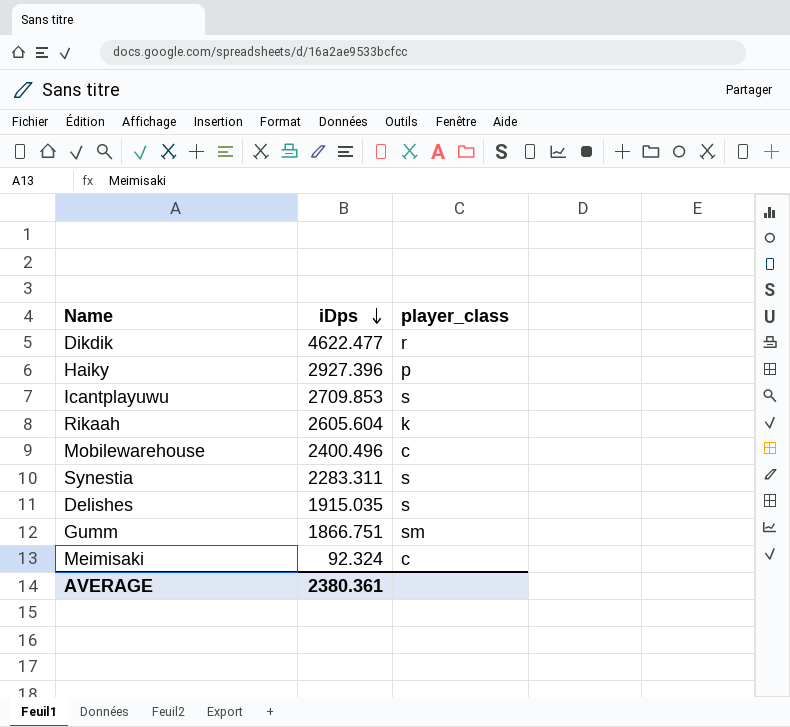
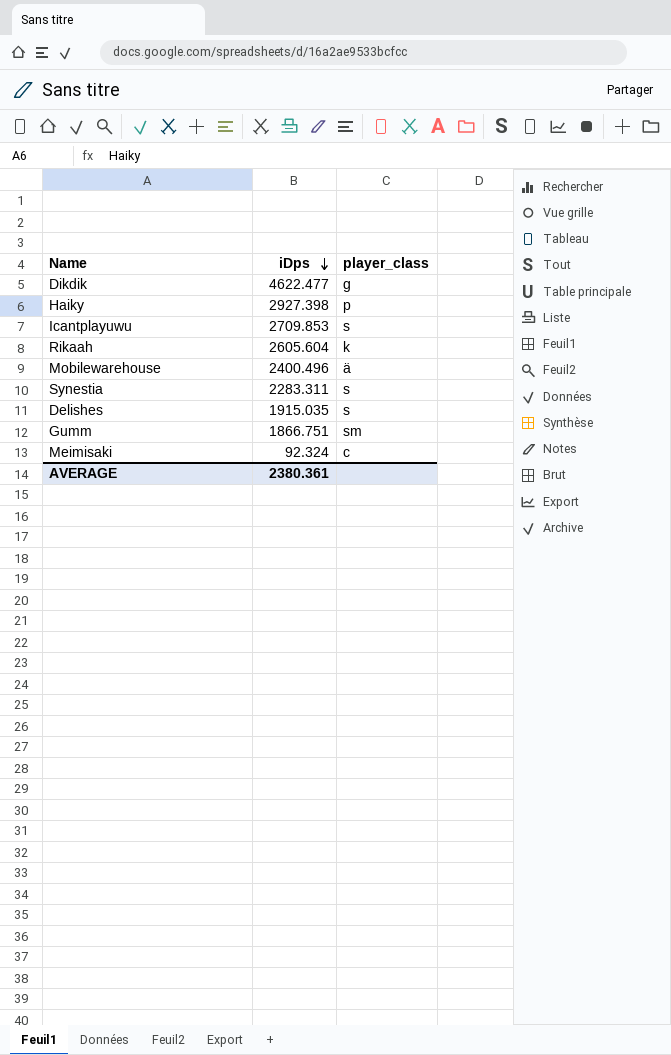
Dikdik | player_class: r -> g
Haiky | iDps: 2927.396 -> 2927.398
Mobilewarehouse | player_class: c -> ä

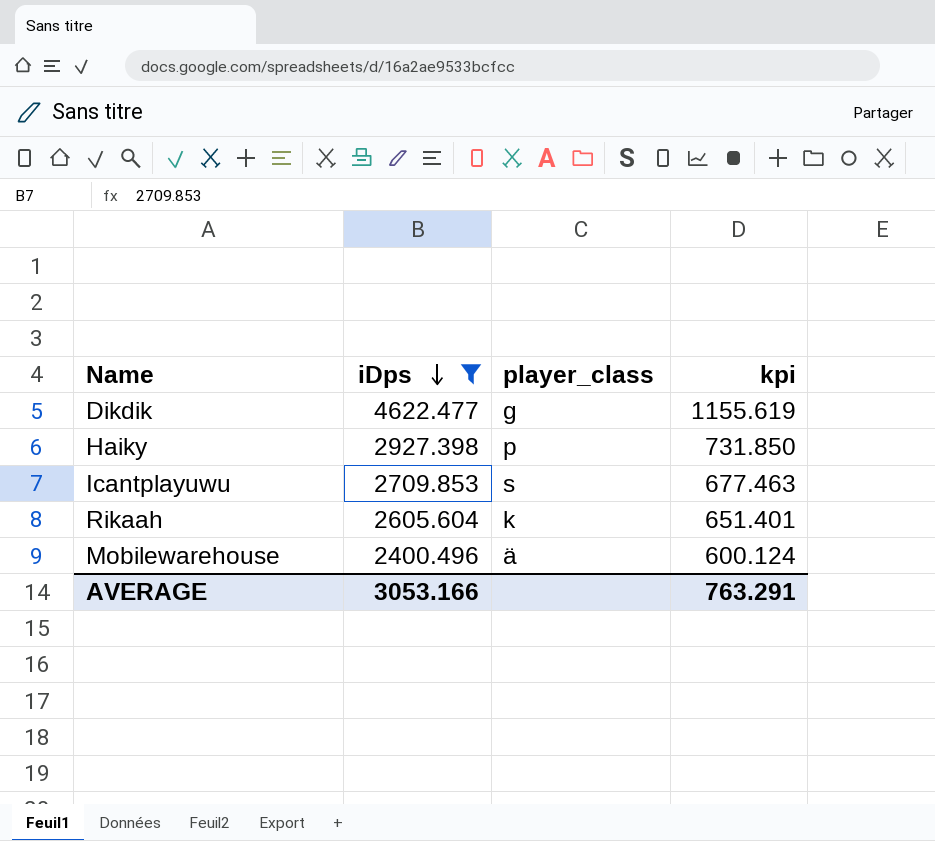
filter: none -> iDps >= 2400.496
column kpi | formula: none -> [iDps] * 0.25
AVERAGE | iDps: 2380.361 -> 3053.166

